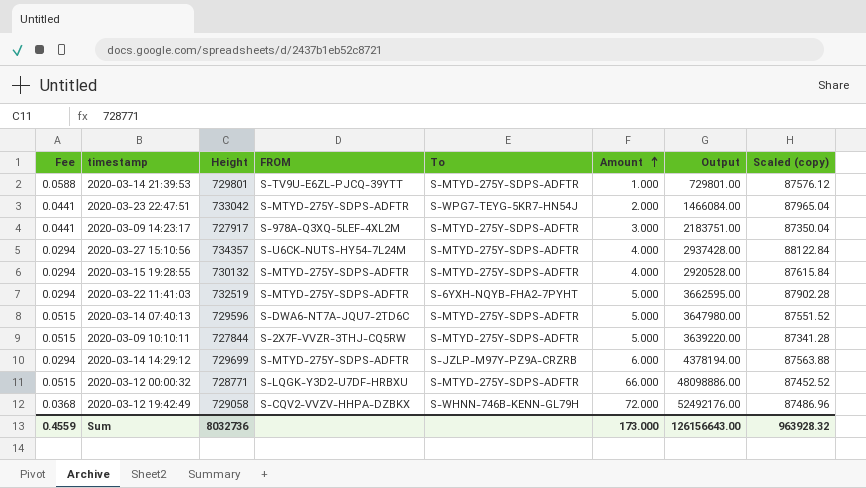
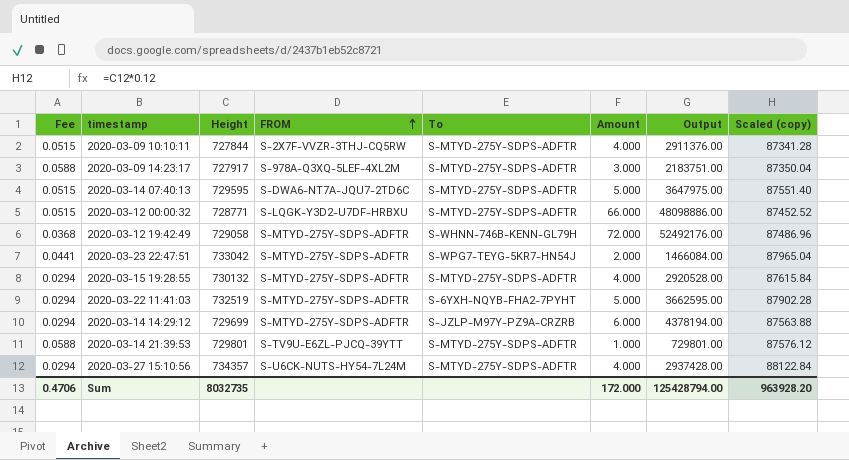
row order: Amount ascending -> FROM ascending
2020-03-09 10:10:11 | Amount: 5.000 -> 4.000
2020-03-09 10:10:11 | Output: 3639220.00 -> 2911376.00
2020-03-09 14:23:17 | Fee: 0.0441 -> 0.0588
2020-03-14 07:40:13 | Height: 729596 -> 729595
2020-03-14 07:40:13 | Output: 3647980.00 -> 3647975.00
2020-03-14 07:40:13 | Scaled (copy): 87551.52 -> 87551.40
2020-03-12 19:42:49 | FROM: S-CQV2-VVZV-HHPA-DZBKX -> S-MTYD-275Y-SDPS-ADFTR
Sum | Fee: 0.4559 -> 0.4706
Sum | Height: 8032736 -> 8032735
Sum | Amount: 173.000 -> 172.000
Sum | Output: 126156643.00 -> 125428794.00
Sum | Scaled (copy): 963928.32 -> 963928.20

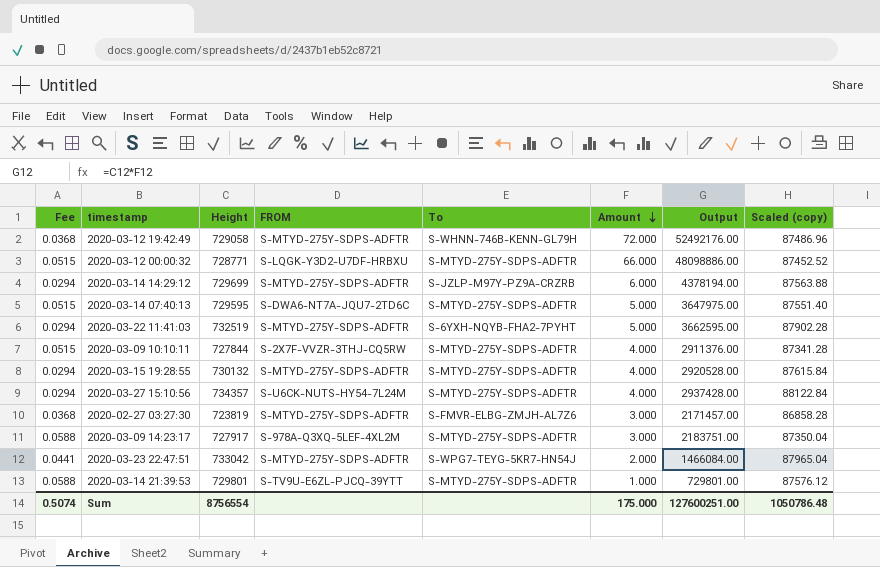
row order: FROM ascending -> Amount descending
row 2020-02-27 03:27:30: none -> 0.0368 | 723819 | S-MTYD-275Y-SDPS-ADFTR | S-FMVR-ELBG-ZMJH-AL7Z6 | 3.000 | 2171457.00 | 86858.28
Sum | Fee: 0.4706 -> 0.5074
Sum | Height: 8032735 -> 8756554
Sum | Amount: 172.000 -> 175.000
Sum | Output: 125428794.00 -> 127600251.00
Sum | Scaled (copy): 963928.20 -> 1050786.48

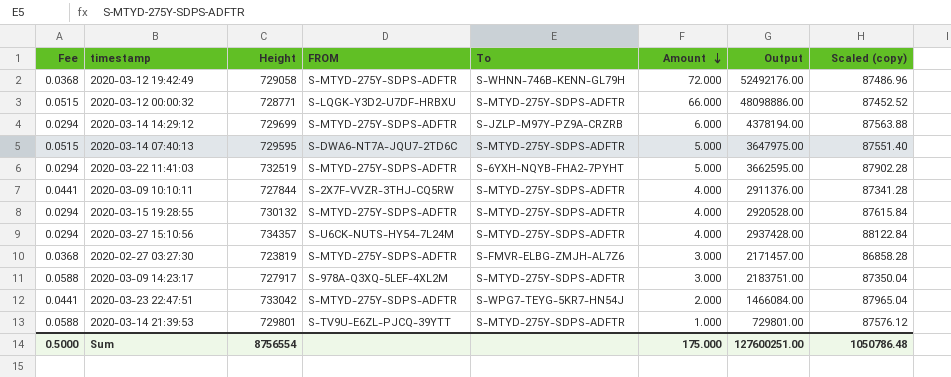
2020-03-09 10:10:11 | Fee: 0.0515 -> 0.0441
Sum | Fee: 0.5074 -> 0.5000

